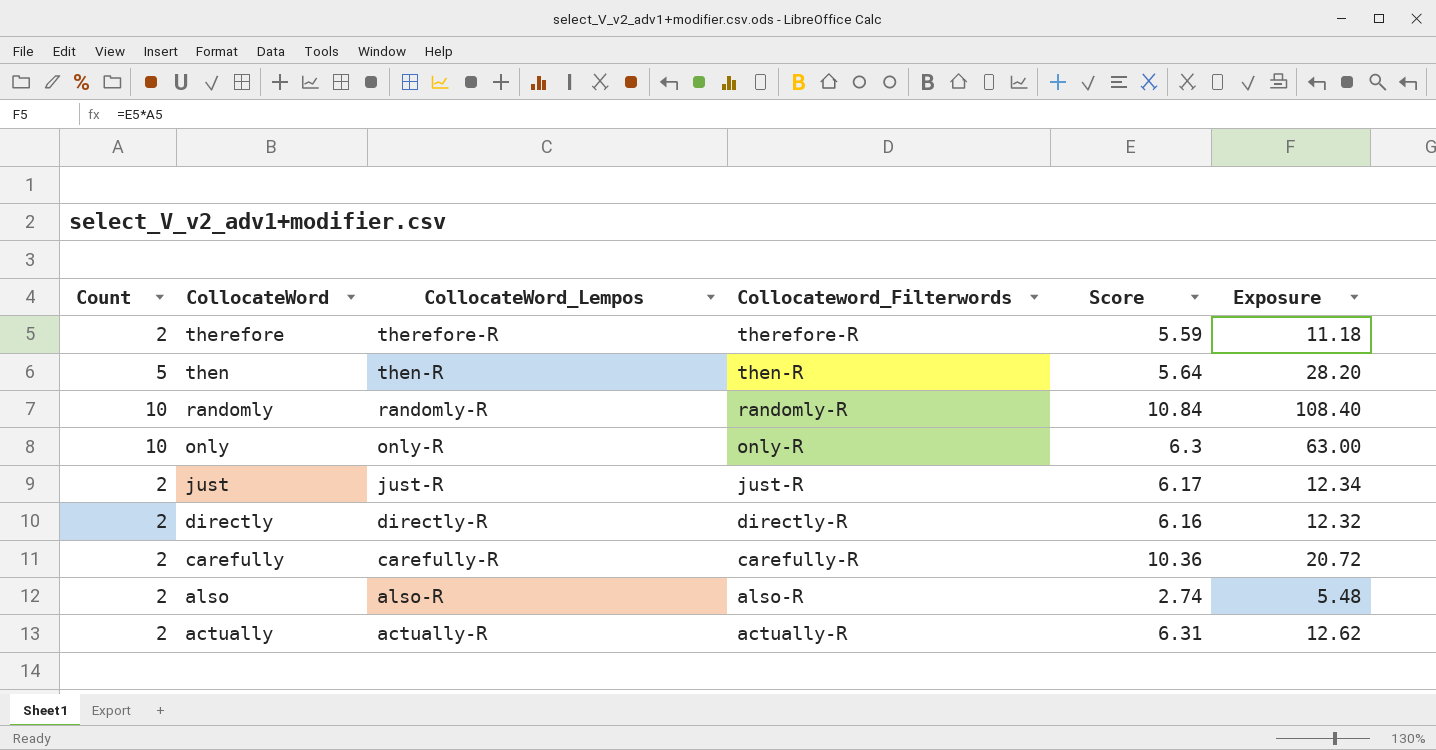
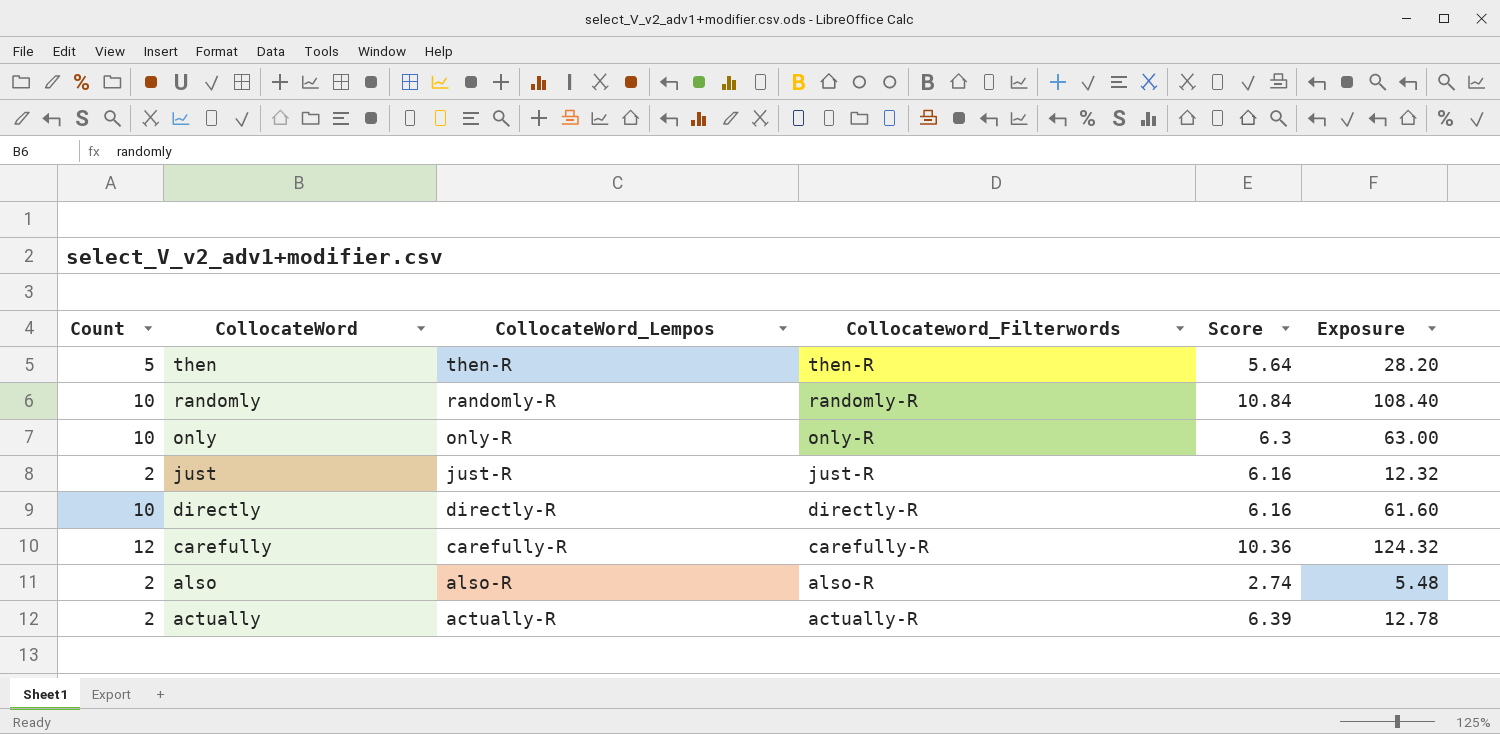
row therefore: 2 | therefore-R | therefore-R | 5.59 | 11.18 -> none
just | Score: 6.17 -> 6.16
just | Exposure: 12.34 -> 12.32
directly | Count: 2 -> 10
directly | Exposure: 12.32 -> 61.60
carefully | Count: 2 -> 12
carefully | Exposure: 20.72 -> 124.32
actually | Score: 6.31 -> 6.39
actually | Exposure: 12.62 -> 12.78

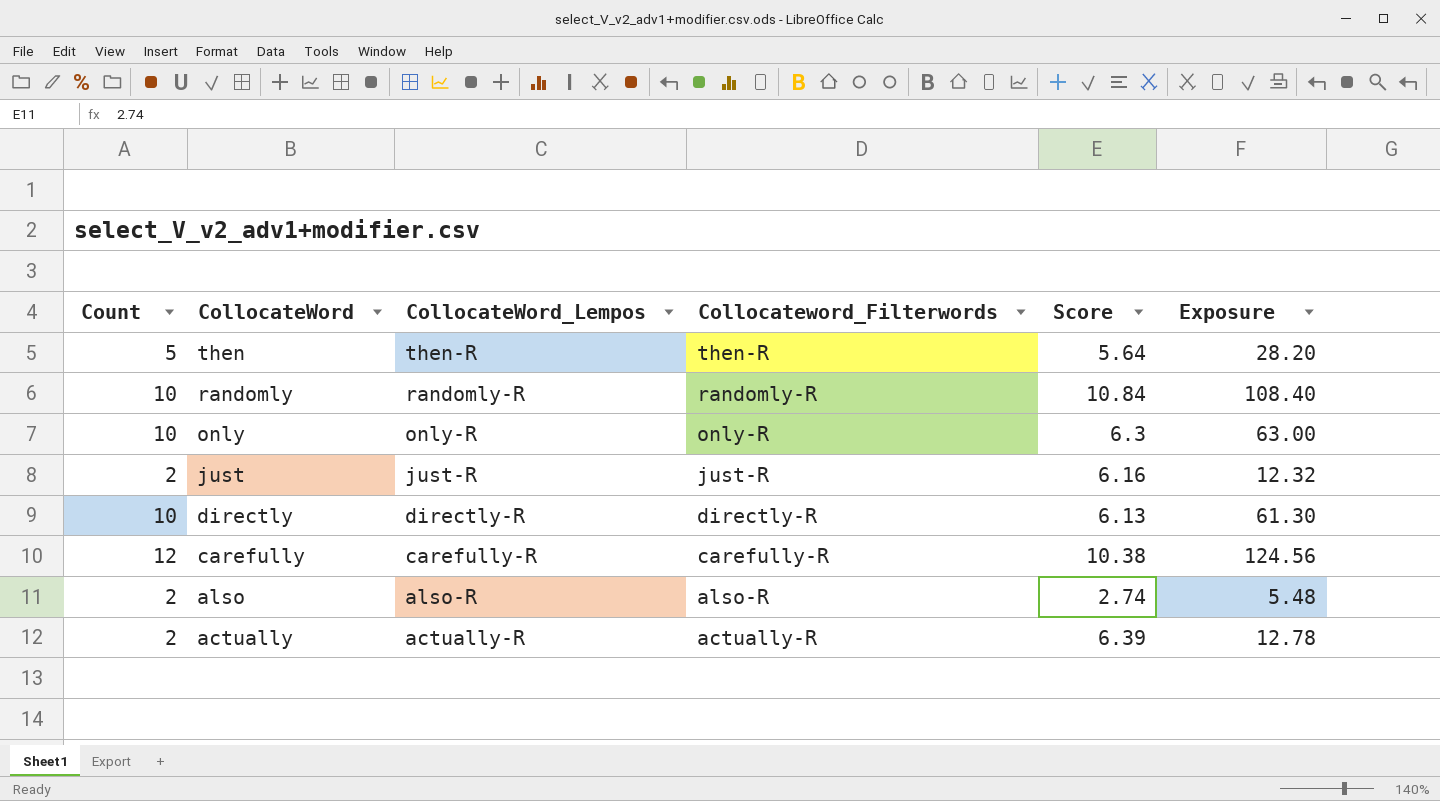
directly | Score: 6.16 -> 6.13
directly | Exposure: 61.60 -> 61.30
carefully | Score: 10.36 -> 10.38
carefully | Exposure: 124.32 -> 124.56

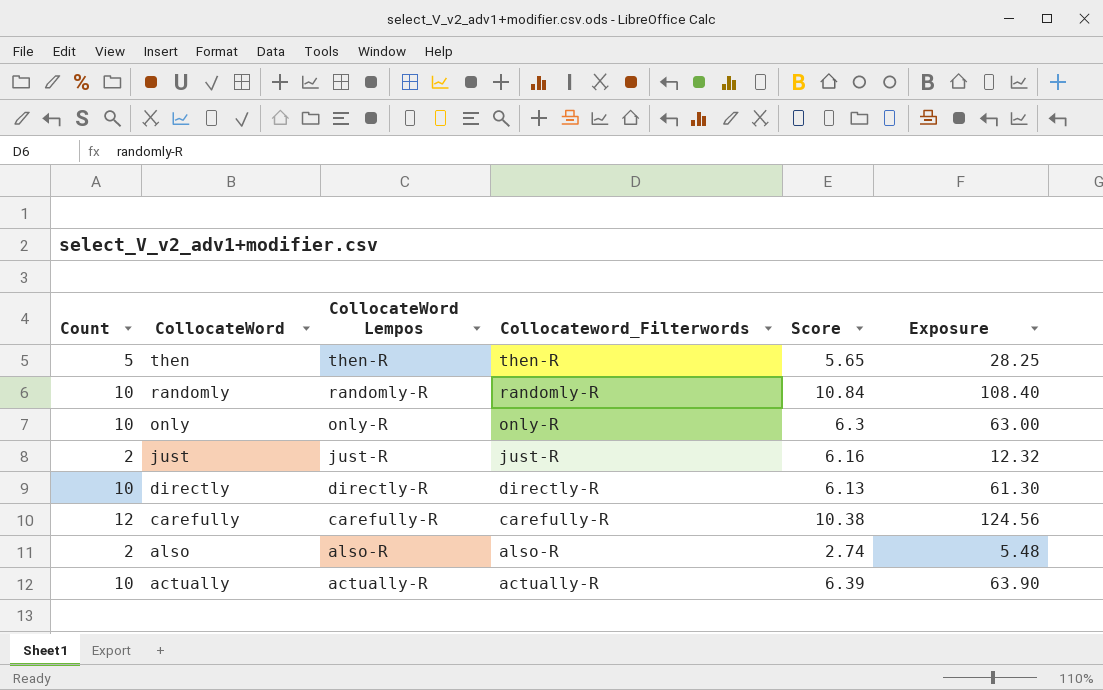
column name: CollocateWord_Lempos -> CollocateWord Lempos
then | Score: 5.64 -> 5.65
then | Exposure: 28.20 -> 28.25
actually | Count: 2 -> 10
actually | Exposure: 12.78 -> 63.90

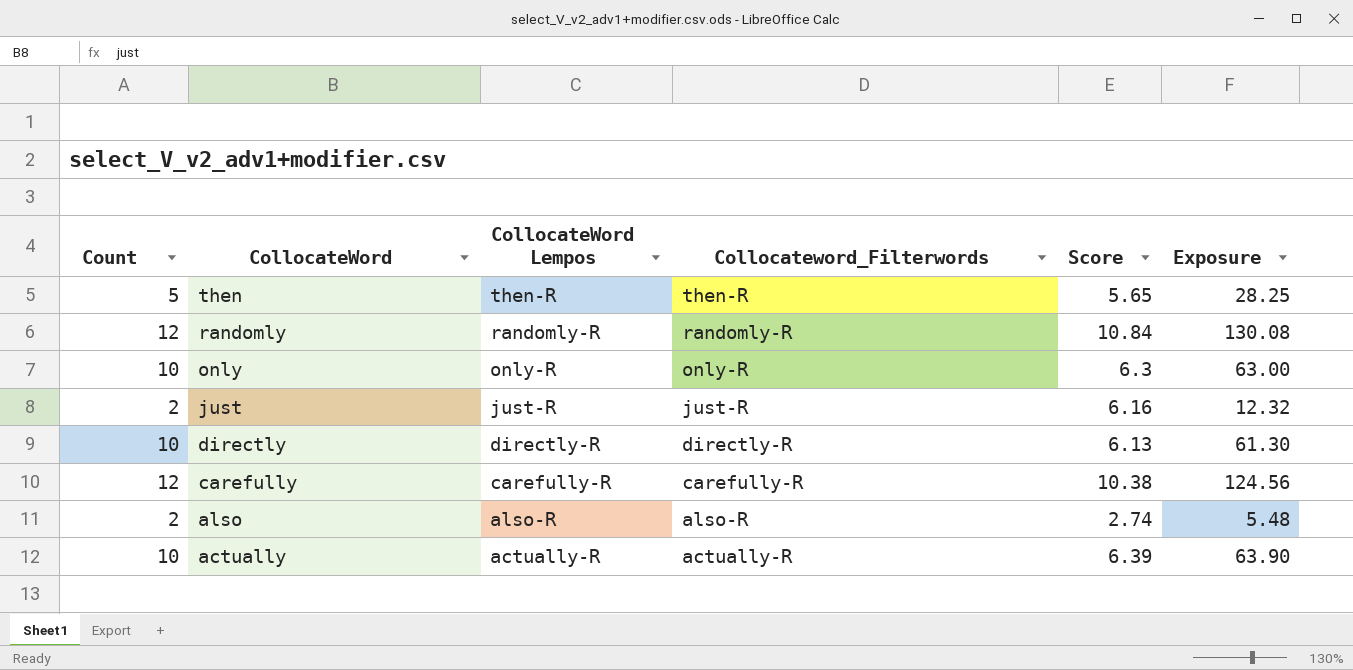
randomly | Count: 10 -> 12
randomly | Exposure: 108.40 -> 130.08

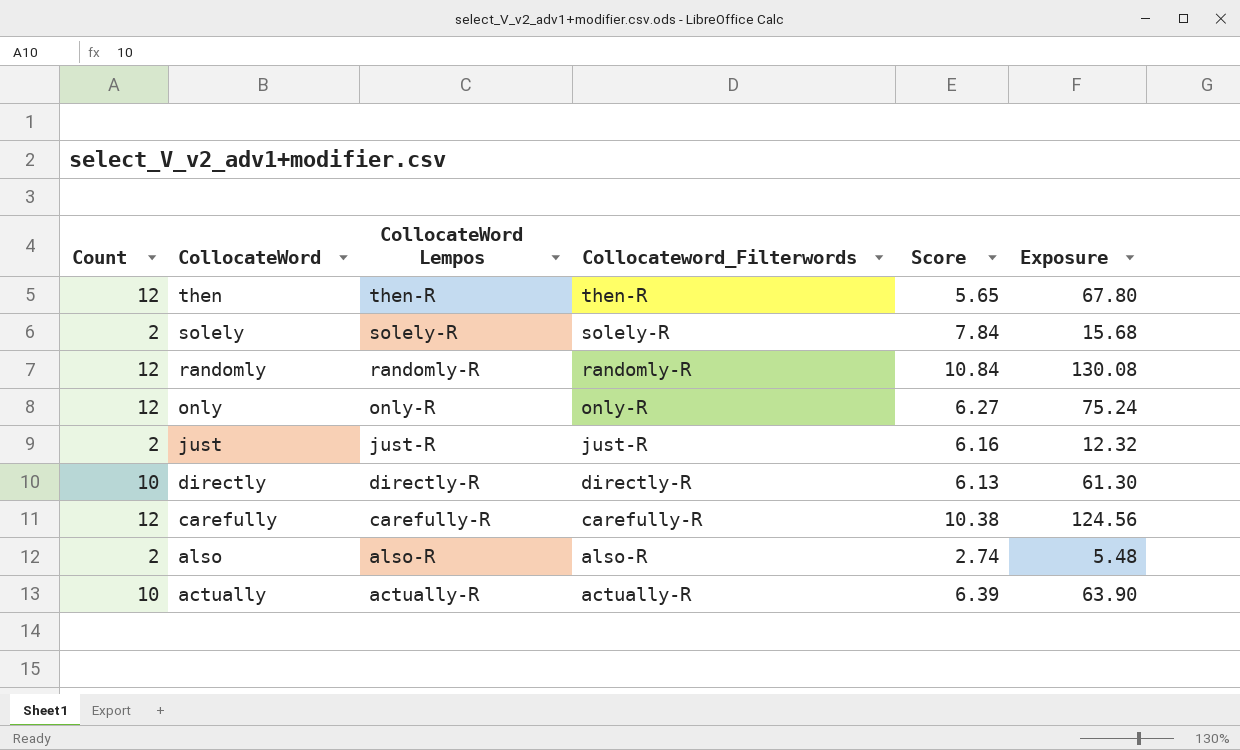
then | Count: 5 -> 12
then | Exposure: 28.25 -> 67.80
row solely: none -> 2 | solely-R | solely-R | 7.84 | 15.68
only | Count: 10 -> 12
only | Score: 6.3 -> 6.27
only | Exposure: 63.00 -> 75.24

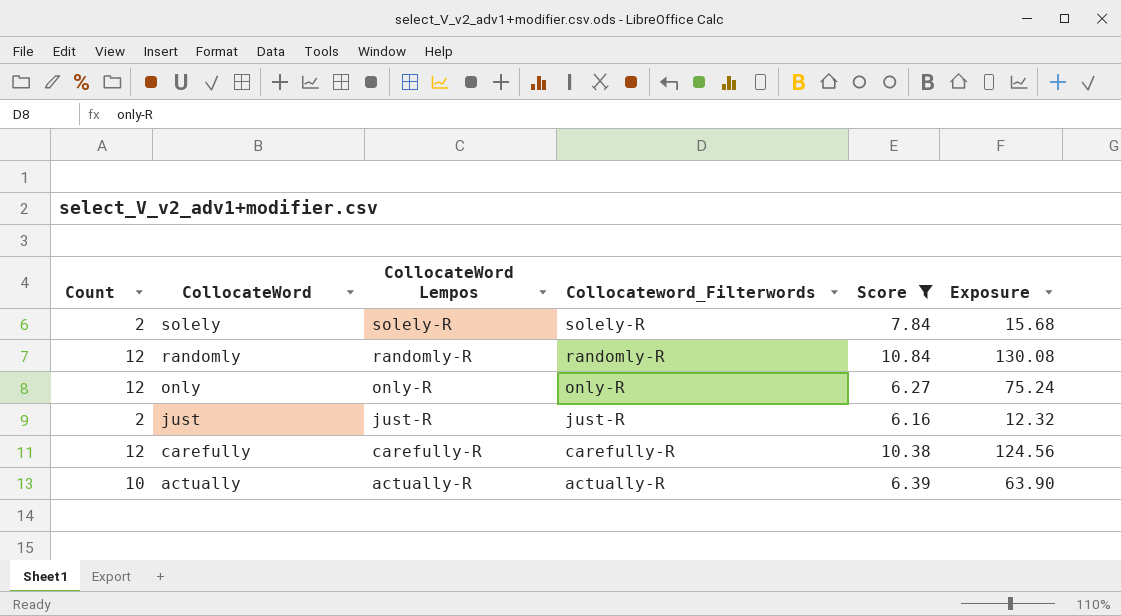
filter: none -> Score >= 6.16

